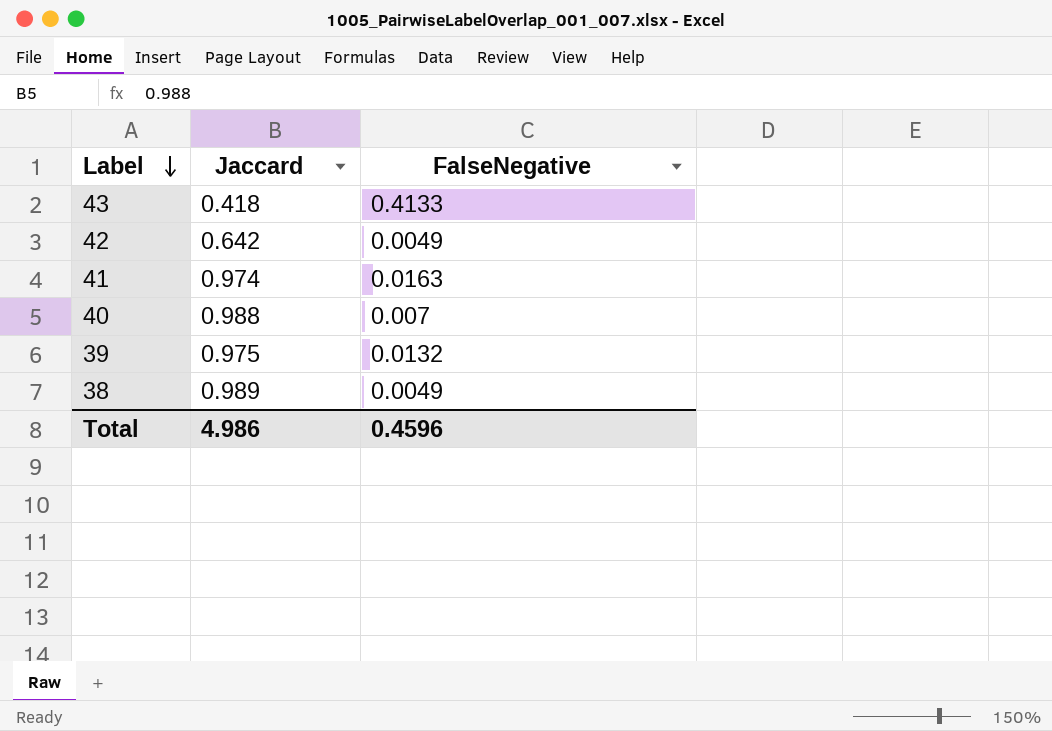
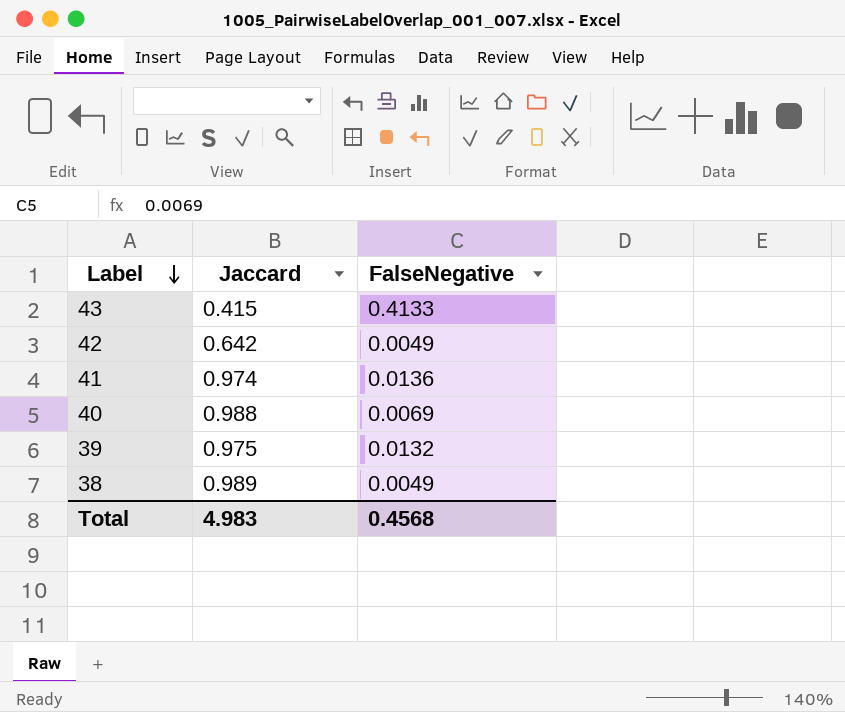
43 | Jaccard: 0.418 -> 0.415
41 | FalseNegative: 0.0163 -> 0.0136
40 | FalseNegative: 0.007 -> 0.0069
Total | Jaccard: 4.986 -> 4.983
Total | FalseNegative: 0.4596 -> 0.4568

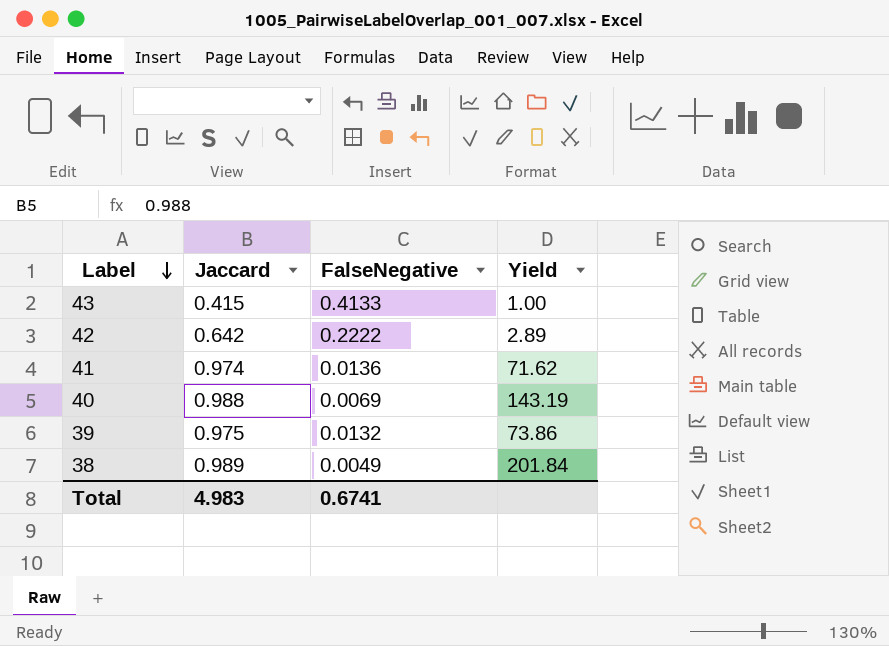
column Yield | formula: none -> [Jaccard] / [FalseNegative]
42 | FalseNegative: 0.0049 -> 0.2222
Total | FalseNegative: 0.4568 -> 0.6741

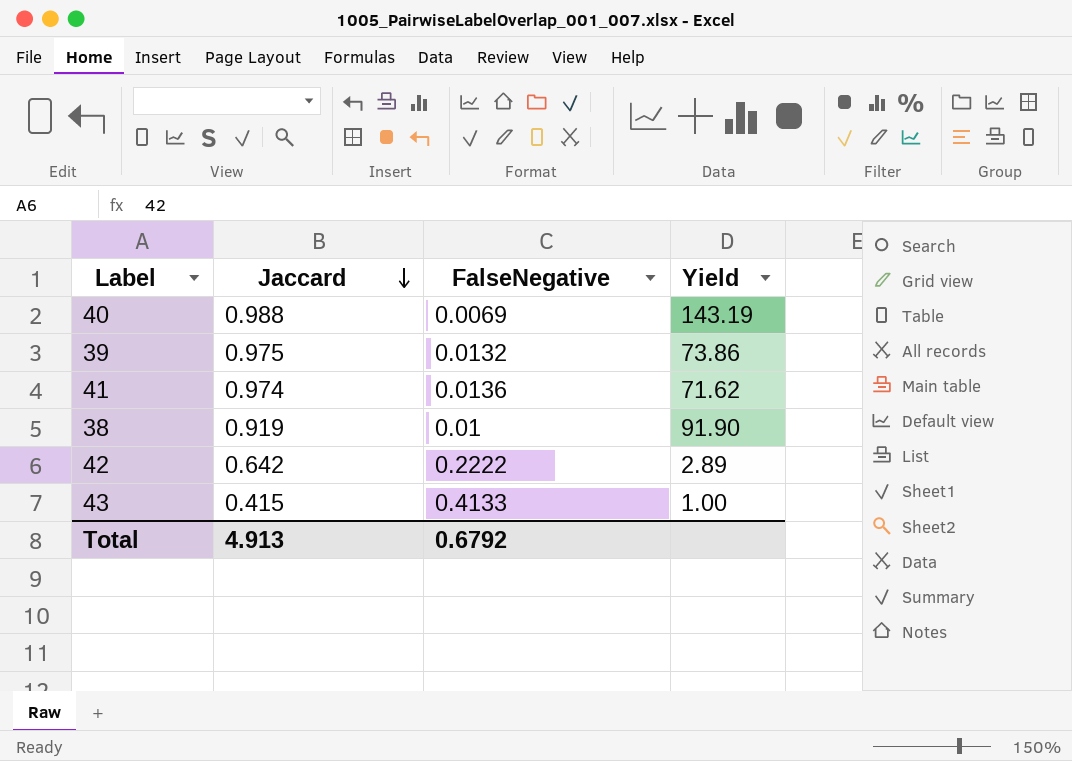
row order: Label descending -> Jaccard descending
38 | Jaccard: 0.989 -> 0.919
38 | FalseNegative: 0.0049 -> 0.01
38 | Yield: 201.84 -> 91.90
Total | Jaccard: 4.983 -> 4.913
Total | FalseNegative: 0.6741 -> 0.6792

